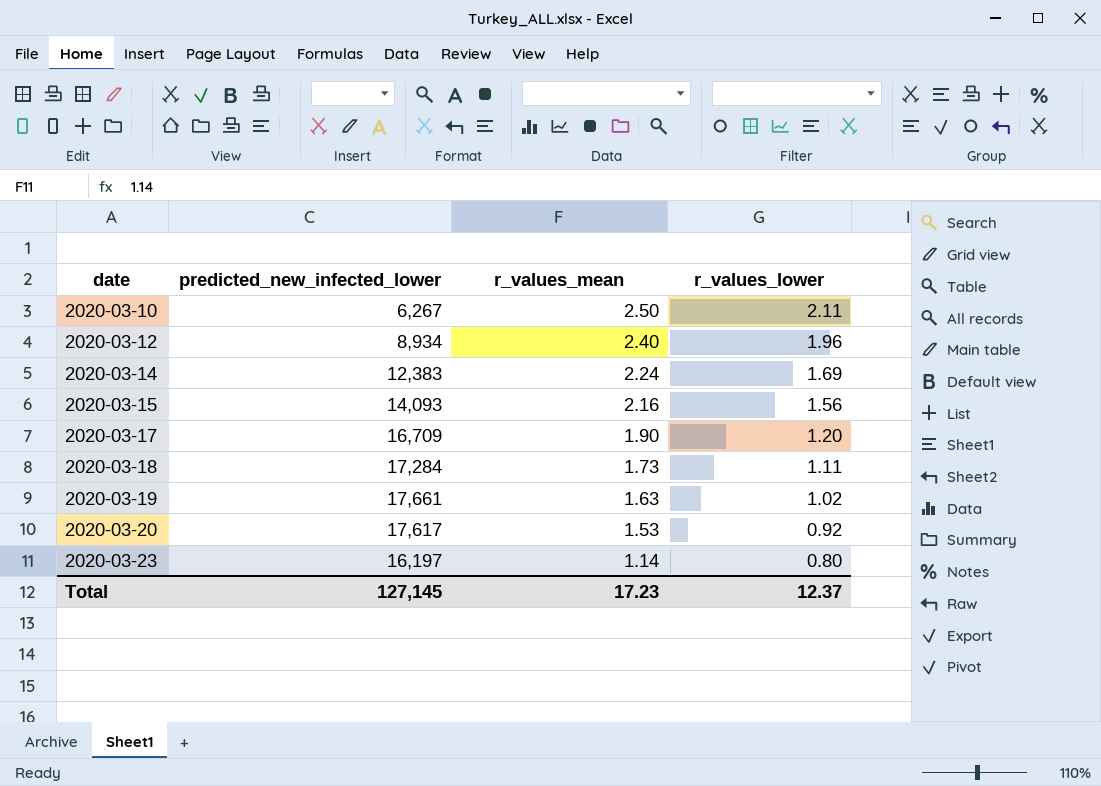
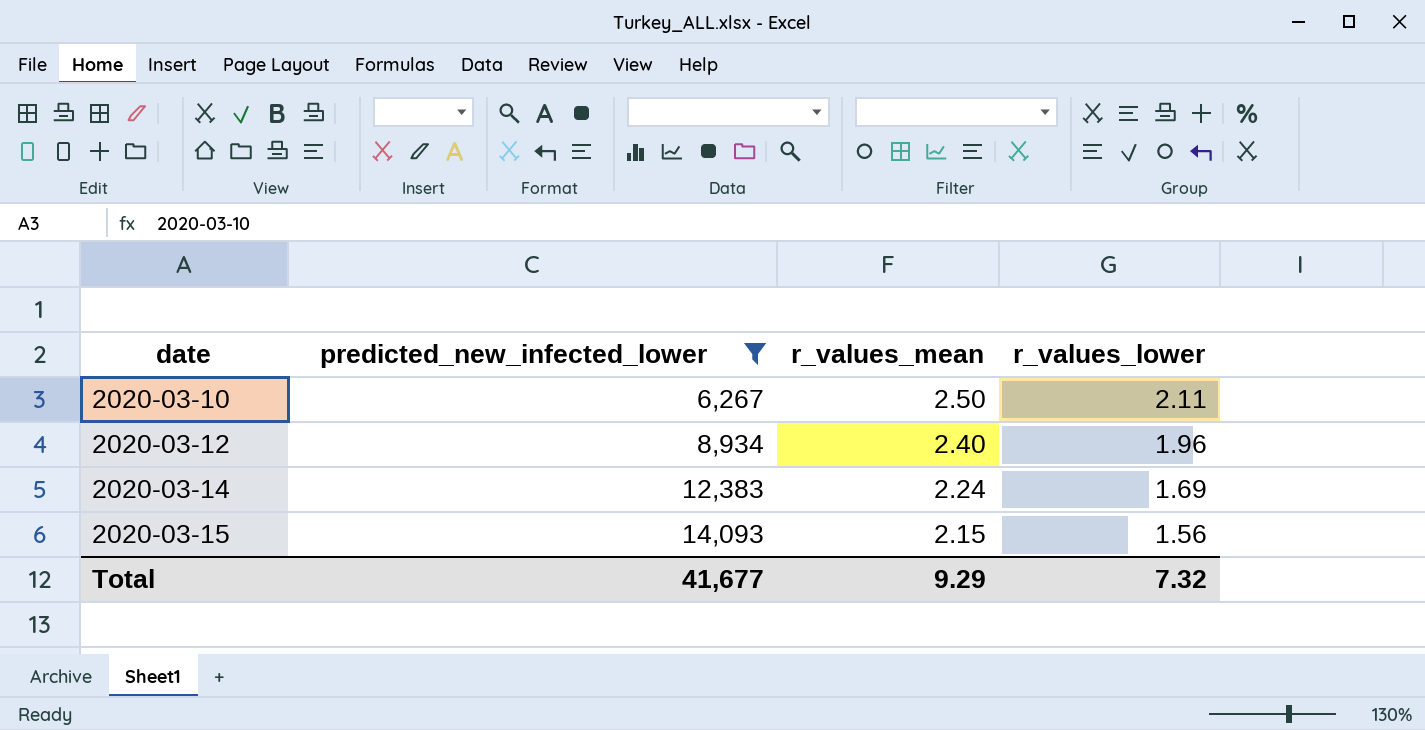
filter: none -> predicted_new_infected_lower <= 14,093
2020-03-15 | r_values_mean: 2.16 -> 2.15
Total | predicted_new_infected_lower: 127,145 -> 41,677
Total | r_values_mean: 17.23 -> 9.29
Total | r_values_lower: 12.37 -> 7.32

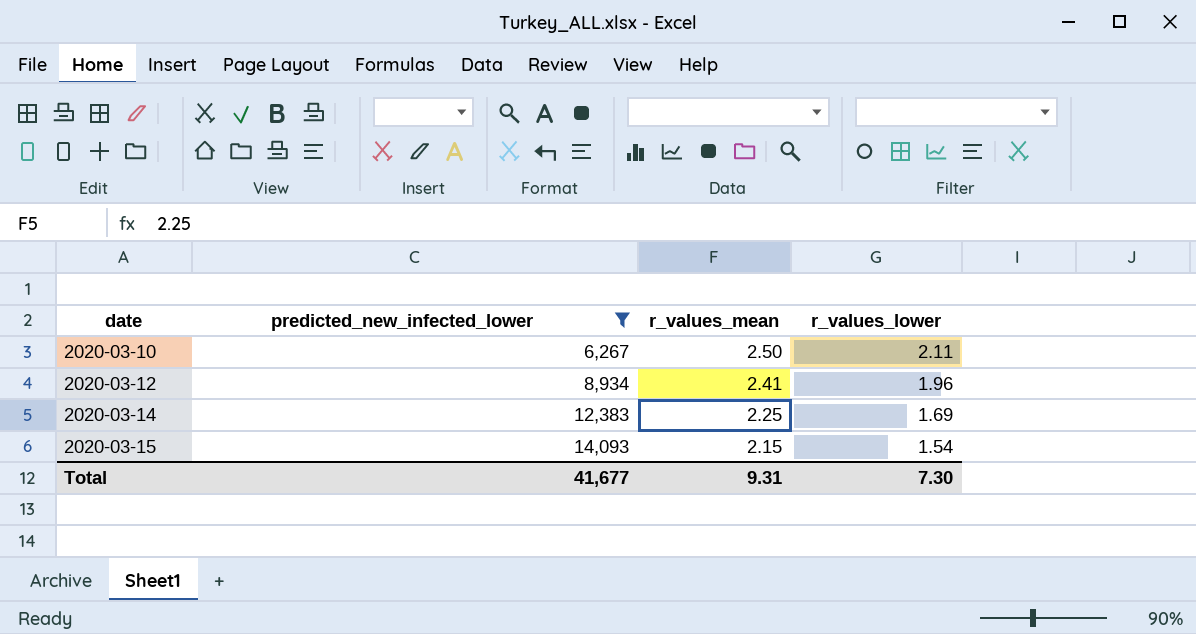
2020-03-12 | r_values_mean: 2.40 -> 2.41
2020-03-14 | r_values_mean: 2.24 -> 2.25
2020-03-15 | r_values_lower: 1.56 -> 1.54
Total | r_values_mean: 9.29 -> 9.31
Total | r_values_lower: 7.32 -> 7.30

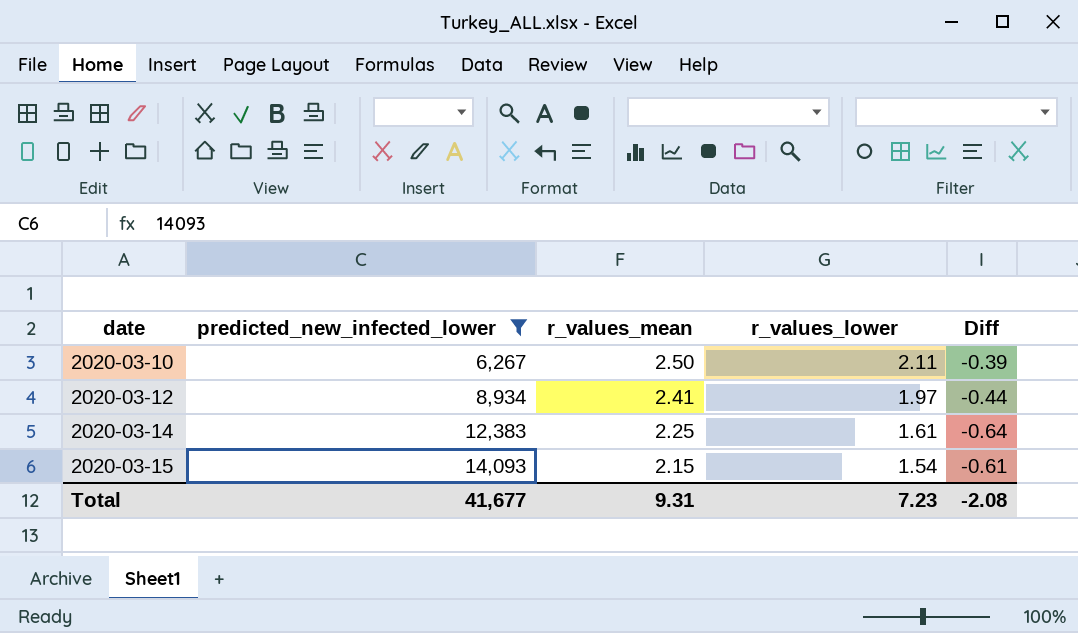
column Diff | formula: none -> [r_values_lower] - [r_values_mean]
2020-03-12 | r_values_lower: 1.96 -> 1.97
2020-03-14 | r_values_lower: 1.69 -> 1.61
Total | r_values_lower: 7.30 -> 7.23

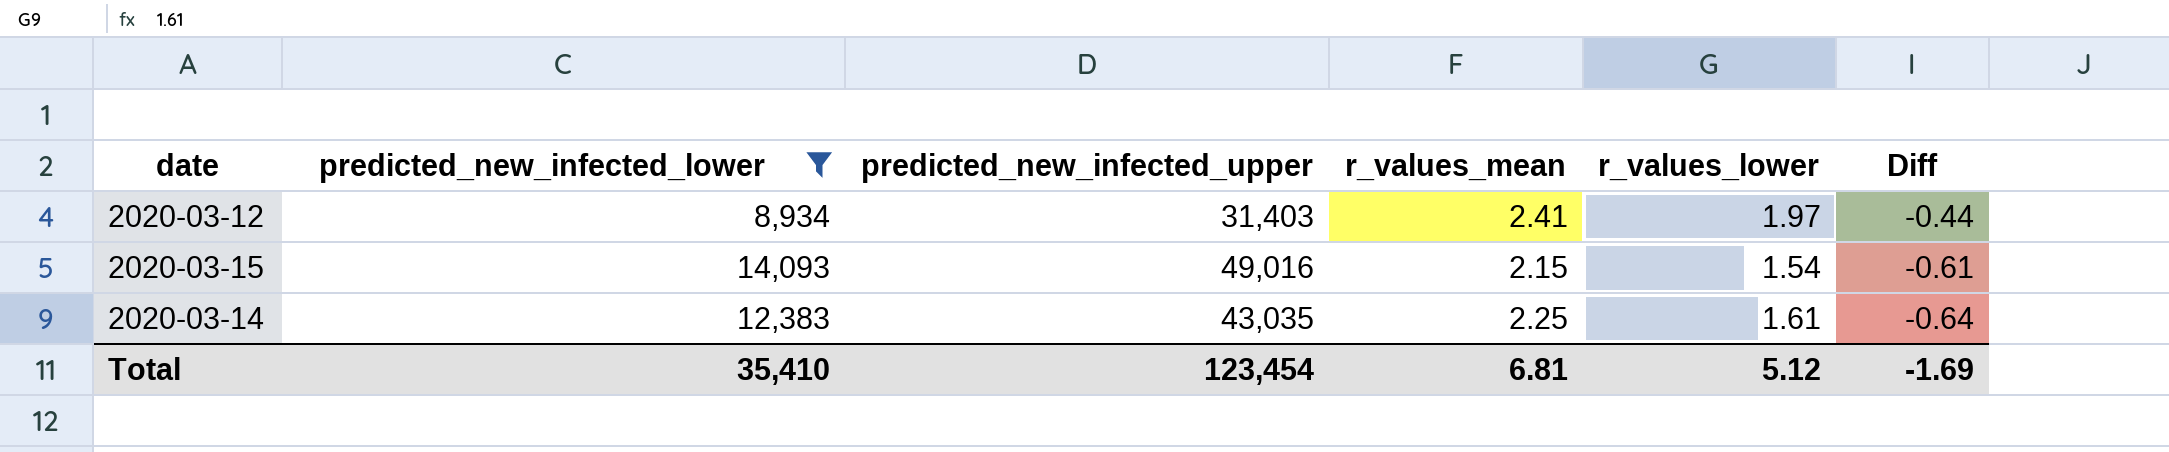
row order: date ascending -> Diff descending
column predicted_new_infected_upper | position: none -> 3
row 2020-03-10: 6,267 | 2.50 | 2.11 | -0.39 -> none
Total | predicted_new_infected_lower: 41,677 -> 35,410
Total | r_values_mean: 9.31 -> 6.81
Total | r_values_lower: 7.23 -> 5.12
Total | Diff: -2.08 -> -1.69

